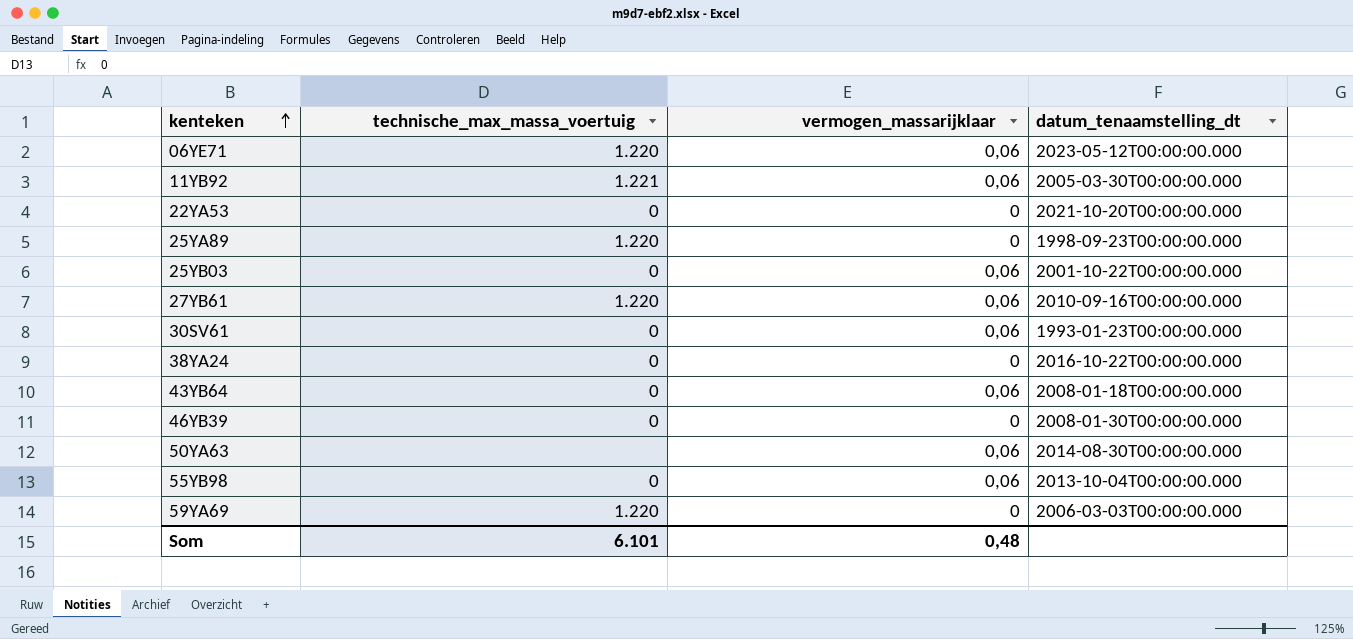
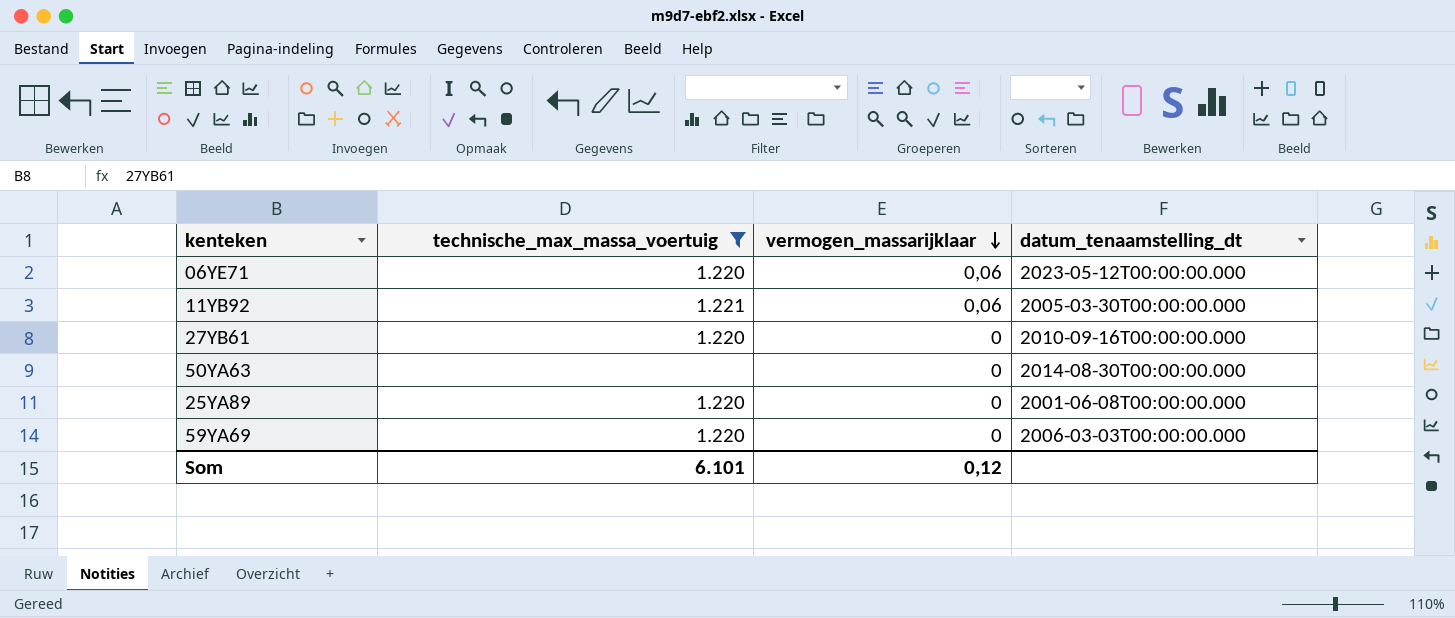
filter: none -> technische_max_massa_voertuig != 0
row order: kenteken ascending -> vermogen_massarijklaar descending
27YB61 | vermogen_massarijklaar: 0,06 -> 0
50YA63 | vermogen_massarijklaar: 0,06 -> 0
25YA89 | datum_tenaamstelling_dt: 1998-09-23T00:00:00.000 -> 2001-06-08T00:00:00.000
Som | vermogen_massarijklaar: 0,48 -> 0,12

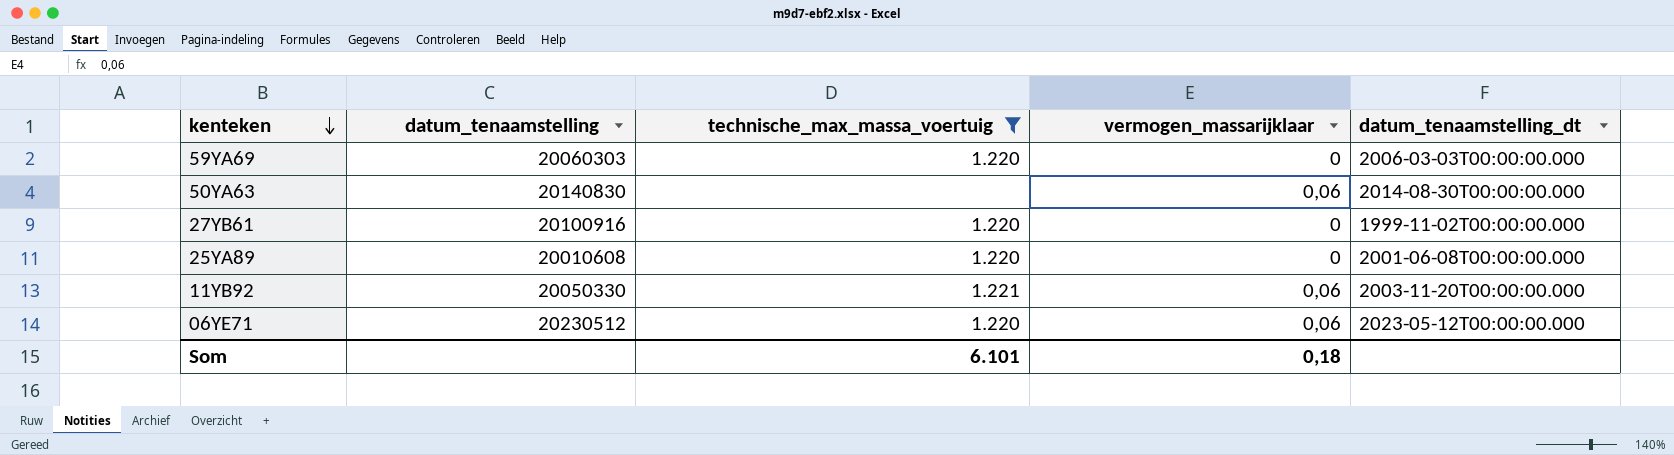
row order: vermogen_massarijklaar descending -> kenteken descending
column datum_tenaamstelling | position: none -> 2
50YA63 | vermogen_massarijklaar: 0 -> 0,06
27YB61 | datum_tenaamstelling_dt: 2010-09-16T00:00:00.000 -> 1999-11-02T00:00:00.000
11YB92 | datum_tenaamstelling_dt: 2005-03-30T00:00:00.000 -> 2003-11-20T00:00:00.000
Som | vermogen_massarijklaar: 0,12 -> 0,18

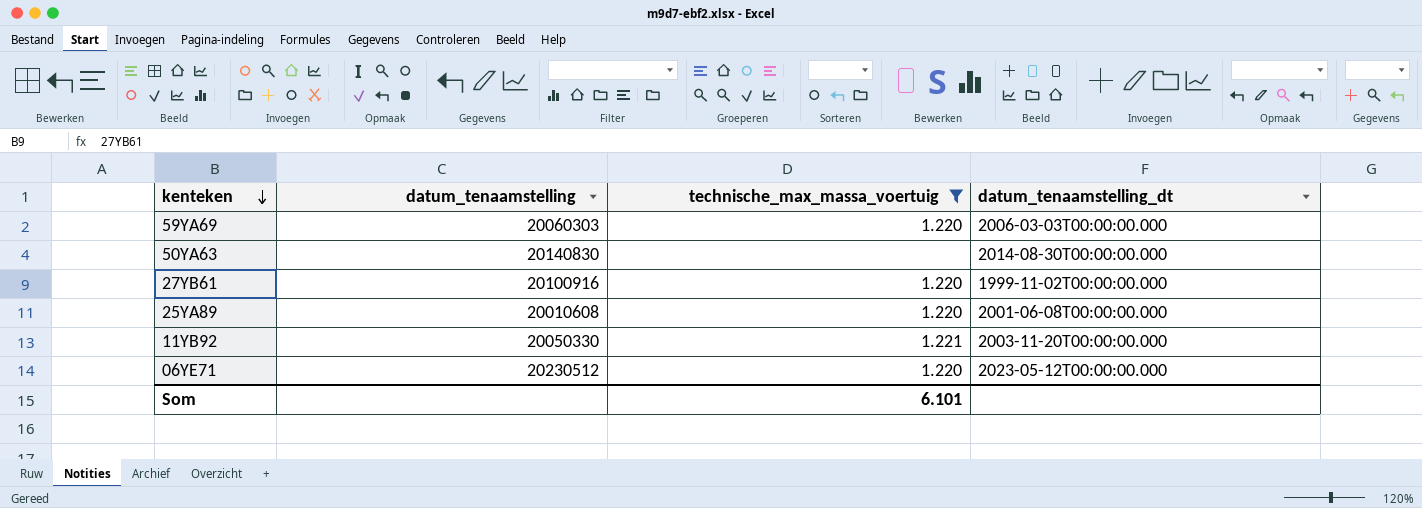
column vermogen_massarijklaar | position: 4 -> none

